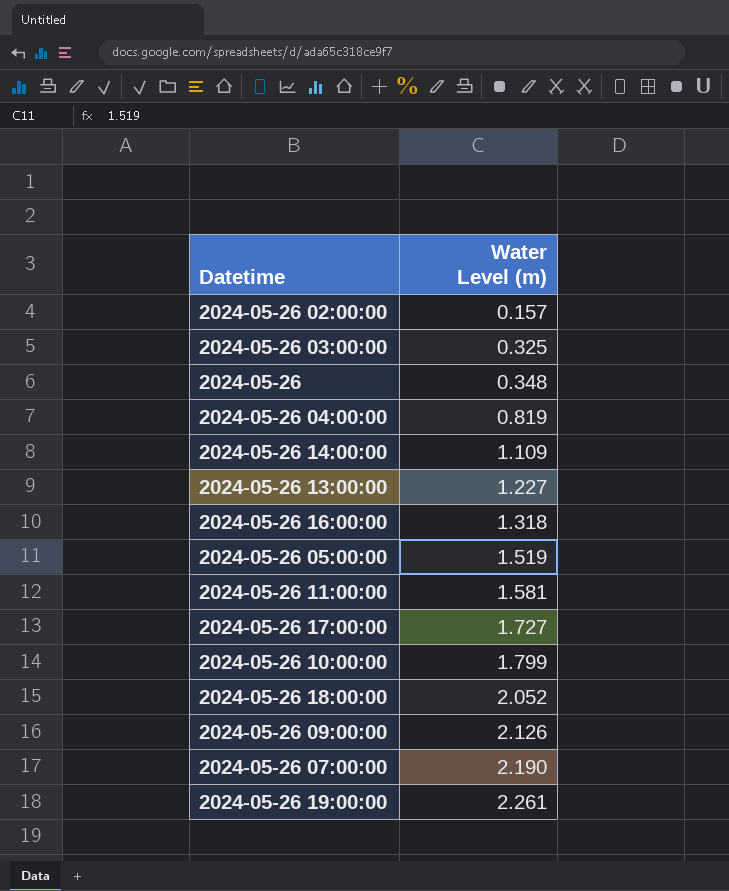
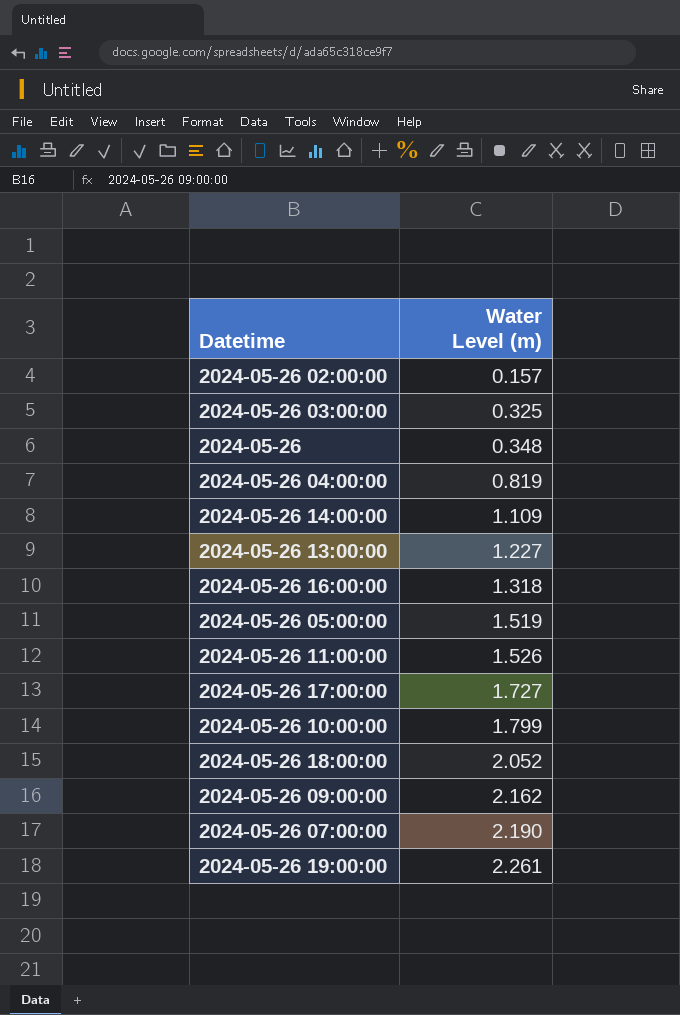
2024-05-26 11:00:00 | Water Level (m): 1.581 -> 1.526
2024-05-26 09:00:00 | Water Level (m): 2.126 -> 2.162

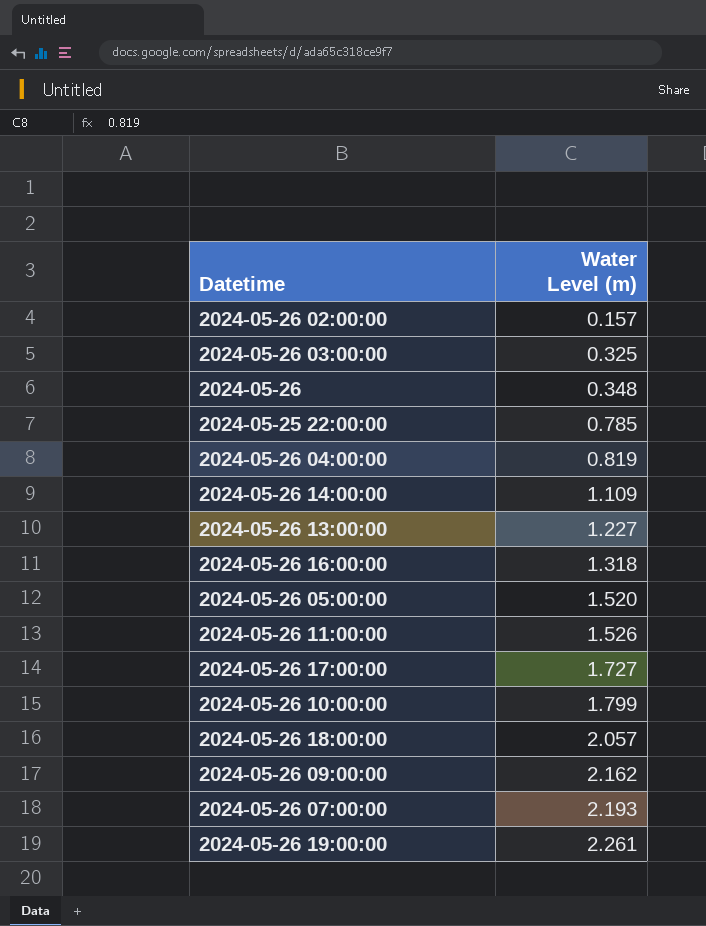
row 2024-05-25 22:00:00: none -> 0.785
2024-05-26 05:00:00 | Water Level (m): 1.519 -> 1.520
2024-05-26 18:00:00 | Water Level (m): 2.052 -> 2.057
2024-05-26 07:00:00 | Water Level (m): 2.190 -> 2.193

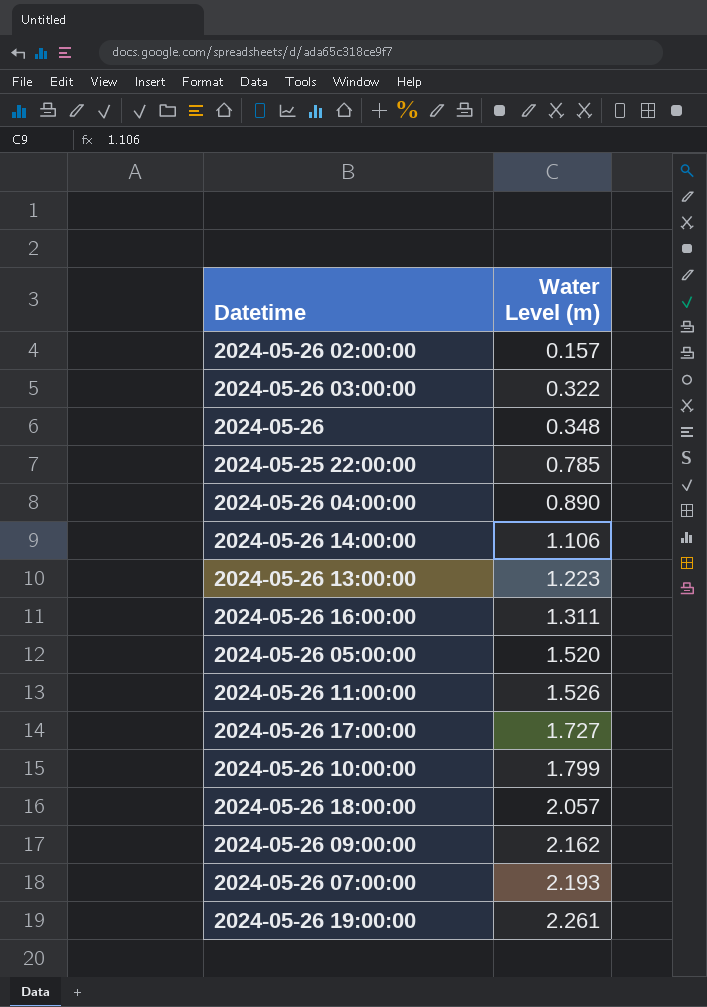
2024-05-26 03:00:00 | Water Level (m): 0.325 -> 0.322
2024-05-26 04:00:00 | Water Level (m): 0.819 -> 0.890
2024-05-26 14:00:00 | Water Level (m): 1.109 -> 1.106
2024-05-26 13:00:00 | Water Level (m): 1.227 -> 1.223
2024-05-26 16:00:00 | Water Level (m): 1.318 -> 1.311

